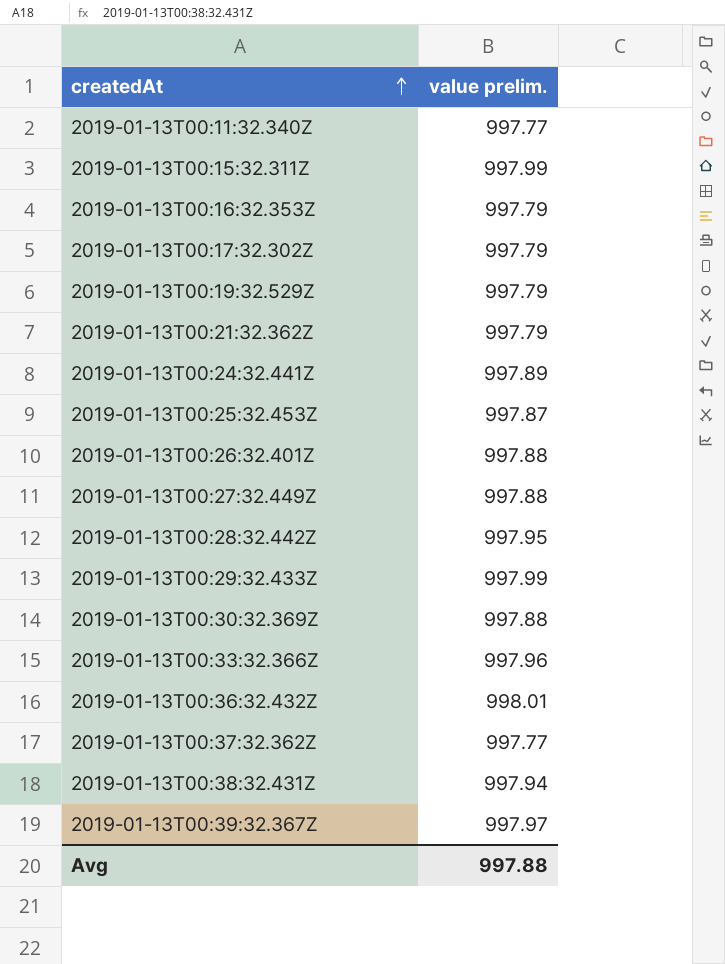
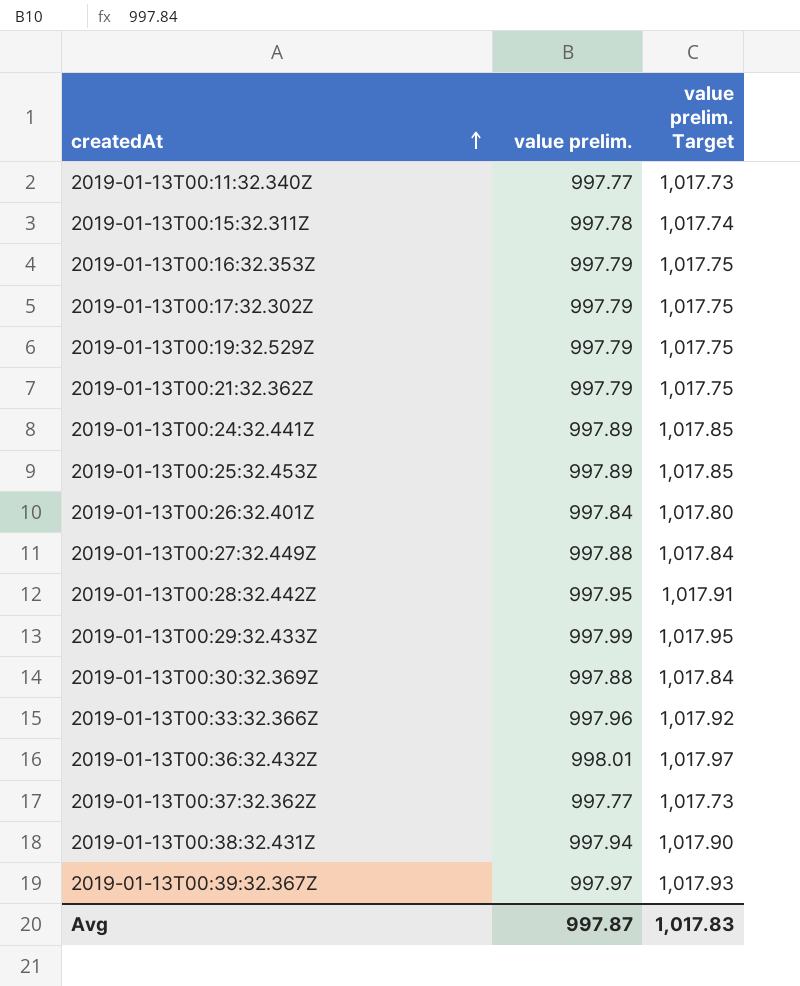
column value prelim. Target | formula: none -> [value prelim.] * 1.02
2019-01-13T00:15:32.311Z | value prelim.: 997.99 -> 997.78
2019-01-13T00:25:32.453Z | value prelim.: 997.87 -> 997.89
2019-01-13T00:26:32.401Z | value prelim.: 997.88 -> 997.84
Avg | value prelim.: 997.88 -> 997.87

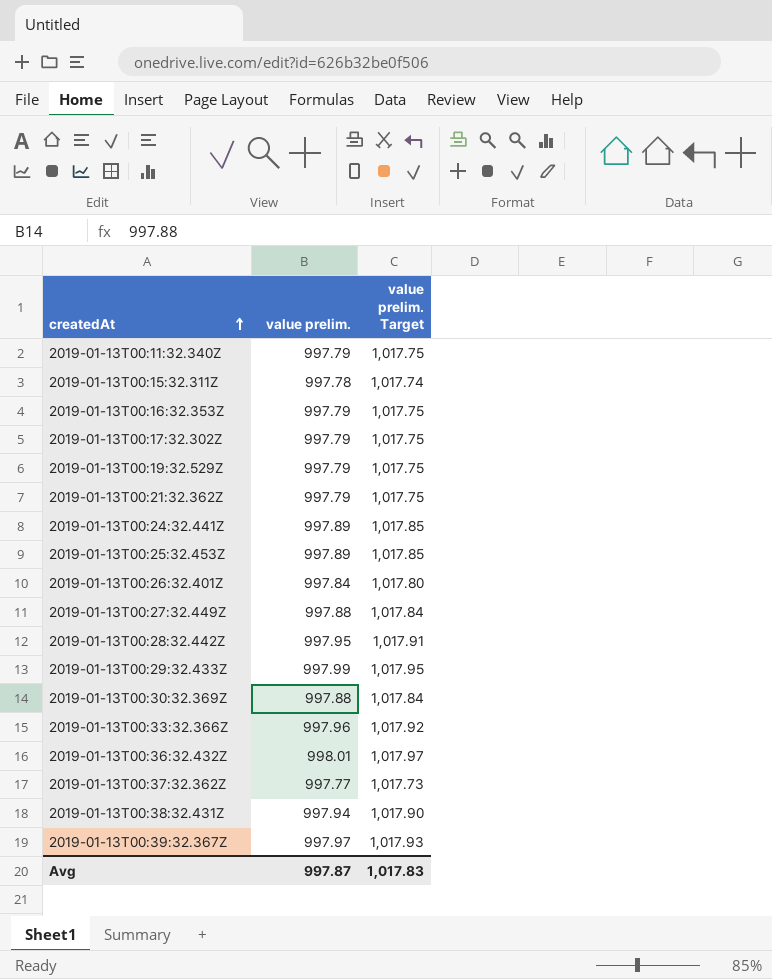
2019-01-13T00:11:32.340Z | value prelim.: 997.77 -> 997.79
2019-01-13T00:11:32.340Z | value prelim. Target: 1,017.73 -> 1,017.75

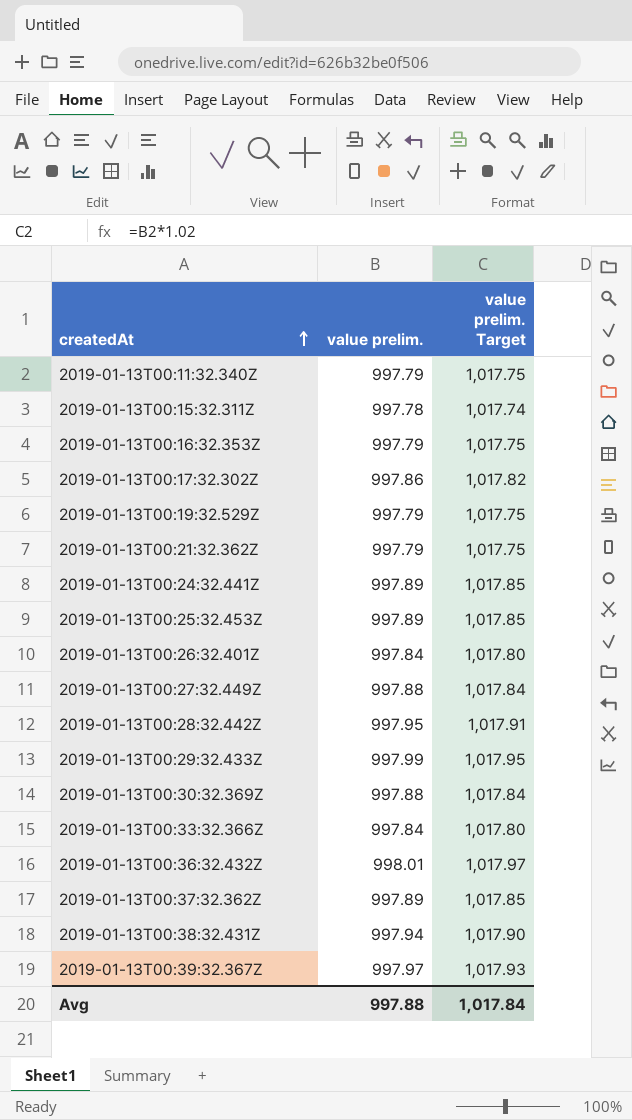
2019-01-13T00:17:32.302Z | value prelim.: 997.79 -> 997.86
2019-01-13T00:17:32.302Z | value prelim. Target: 1,017.75 -> 1,017.82
2019-01-13T00:33:32.366Z | value prelim.: 997.96 -> 997.84
2019-01-13T00:33:32.366Z | value prelim. Target: 1,017.92 -> 1,017.80
2019-01-13T00:37:32.362Z | value prelim.: 997.77 -> 997.89
2019-01-13T00:37:32.362Z | value prelim. Target: 1,017.73 -> 1,017.85
Avg | value prelim.: 997.87 -> 997.88
Avg | value prelim. Target: 1,017.83 -> 1,017.84

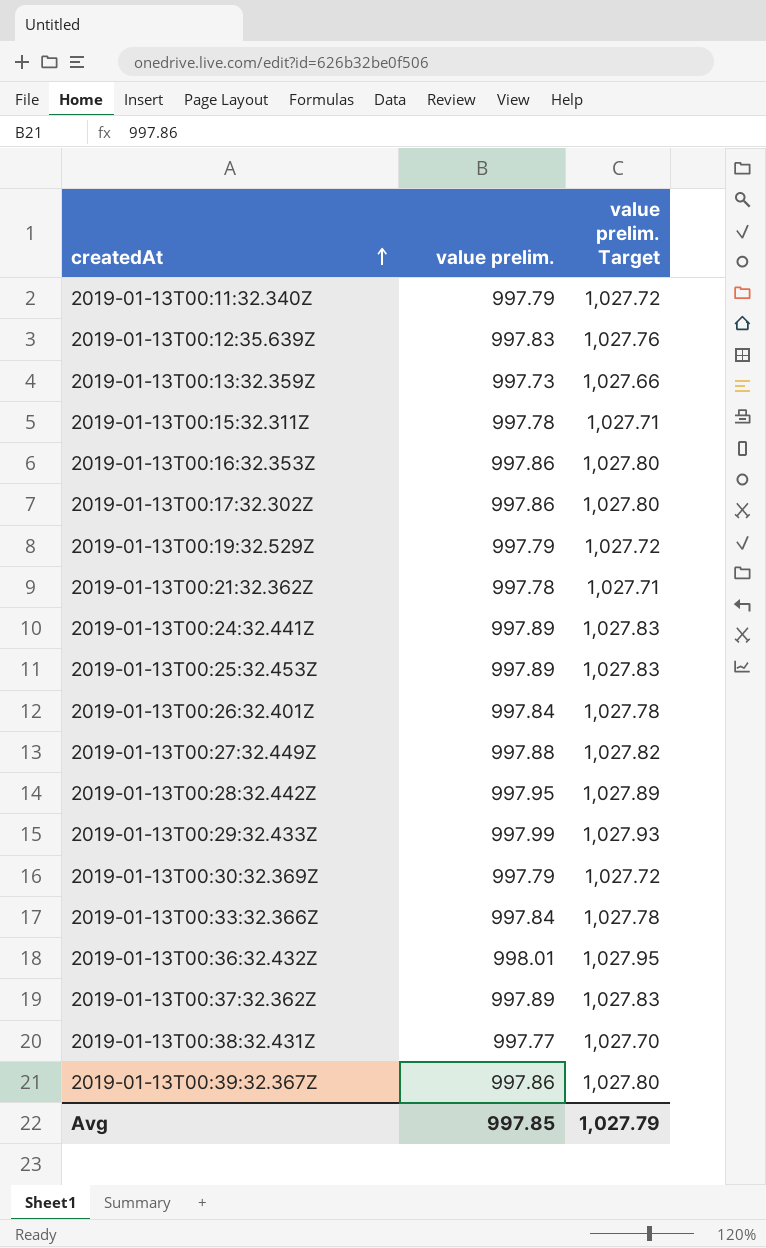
column value prelim. Target | formula: [value prelim.] * 1.02 -> [value prelim.] * 1.03
row 2019-01-13T00:12:35.639Z: none -> 997.83 | 1,027.76
row 2019-01-13T00:13:32.359Z: none -> 997.73 | 1,027.66
2019-01-13T00:16:32.353Z | value prelim.: 997.79 -> 997.86
2019-01-13T00:21:32.362Z | value prelim.: 997.79 -> 997.78
2019-01-13T00:30:32.369Z | value prelim.: 997.88 -> 997.79
2019-01-13T00:38:32.431Z | value prelim.: 997.94 -> 997.77
2019-01-13T00:39:32.367Z | value prelim.: 997.97 -> 997.86
Avg | value prelim.: 997.88 -> 997.85
Avg | value prelim. Target: 1,017.84 -> 1,027.79

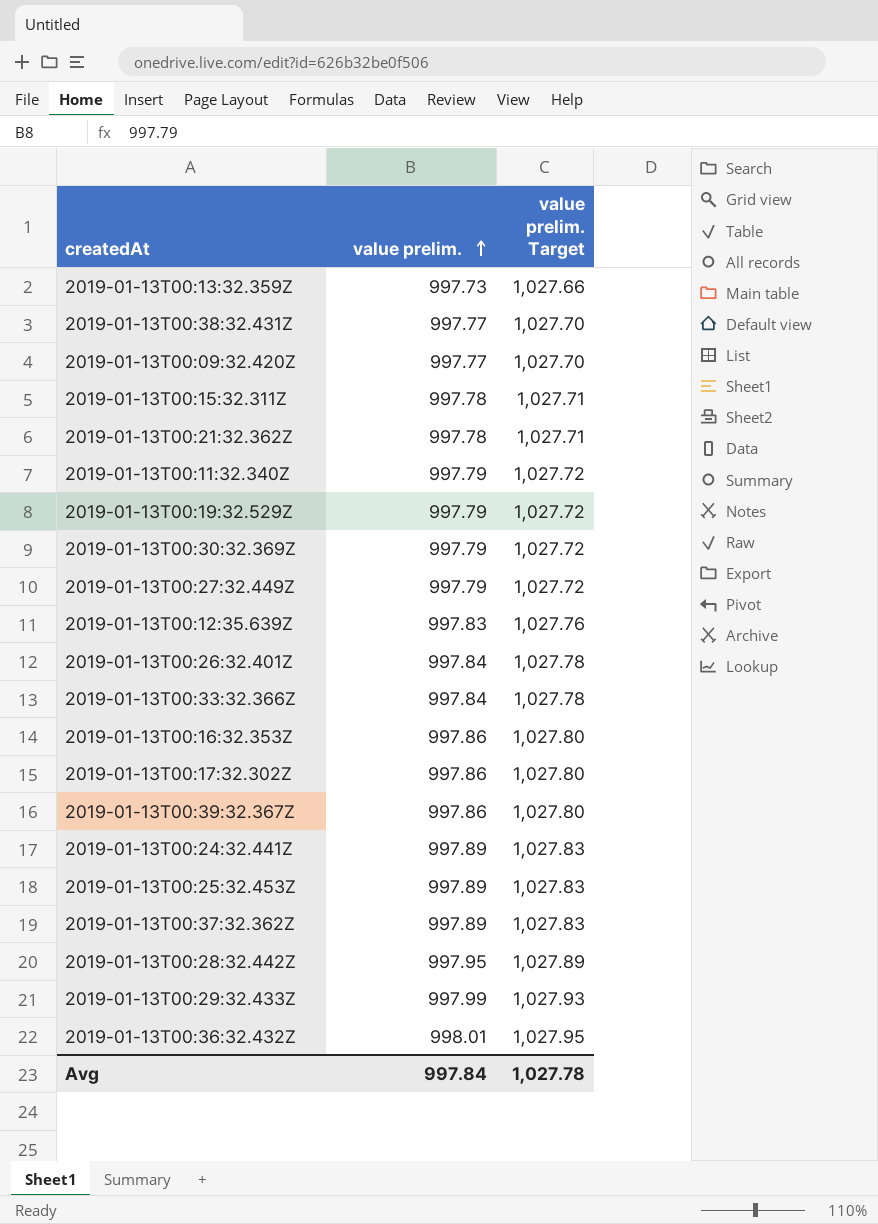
row order: createdAt ascending -> value prelim. ascending
row 2019-01-13T00:09:32.420Z: none -> 997.77 | 1,027.70
2019-01-13T00:27:32.449Z | value prelim.: 997.88 -> 997.79
2019-01-13T00:27:32.449Z | value prelim. Target: 1,027.82 -> 1,027.72
Avg | value prelim.: 997.85 -> 997.84
Avg | value prelim. Target: 1,027.79 -> 1,027.78

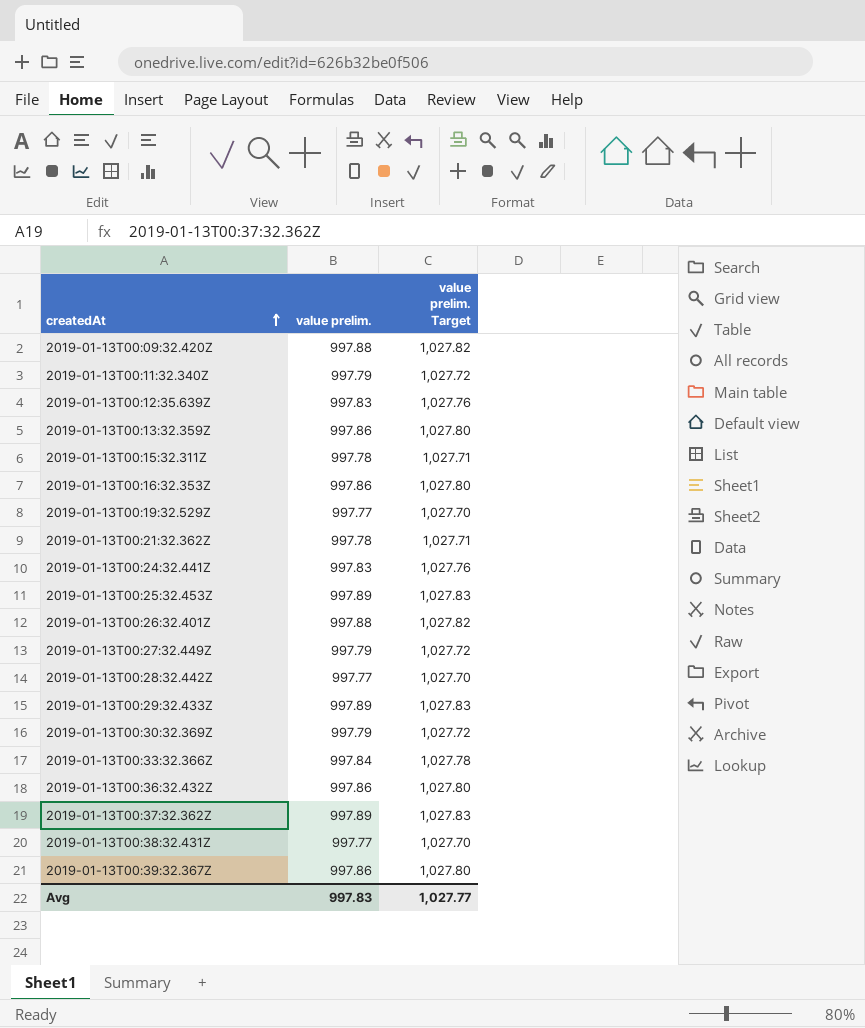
row order: value prelim. ascending -> createdAt ascending
row 2019-01-13T00:17:32.302Z: 997.86 | 1,027.80 -> none
2019-01-13T00:09:32.420Z | value prelim.: 997.77 -> 997.88
2019-01-13T00:09:32.420Z | value prelim. Target: 1,027.70 -> 1,027.82
2019-01-13T00:13:32.359Z | value prelim.: 997.73 -> 997.86
2019-01-13T00:13:32.359Z | value prelim. Target: 1,027.66 -> 1,027.80
2019-01-13T00:19:32.529Z | value prelim.: 997.79 -> 997.77
2019-01-13T00:19:32.529Z | value prelim. Target: 1,027.72 -> 1,027.70
2019-01-13T00:24:32.441Z | value prelim.: 997.89 -> 997.83
2019-01-13T00:24:32.441Z | value prelim. Target: 1,027.83 -> 1,027.76
2019-01-13T00:26:32.401Z | value prelim.: 997.84 -> 997.88
2019-01-13T00:26:32.401Z | value prelim. Target: 1,027.78 -> 1,027.82
2019-01-13T00:28:32.442Z | value prelim.: 997.95 -> 997.77
2019-01-13T00:28:32.442Z | value prelim. Target: 1,027.89 -> 1,027.70
2019-01-13T00:29:32.433Z | value prelim.: 997.99 -> 997.89
2019-01-13T00:29:32.433Z | value prelim. Target: 1,027.93 -> 1,027.83
2019-01-13T00:36:32.432Z | value prelim.: 998.01 -> 997.86
2019-01-13T00:36:32.432Z | value prelim. Target: 1,027.95 -> 1,027.80
Avg | value prelim.: 997.84 -> 997.83
Avg | value prelim. Target: 1,027.78 -> 1,027.77

